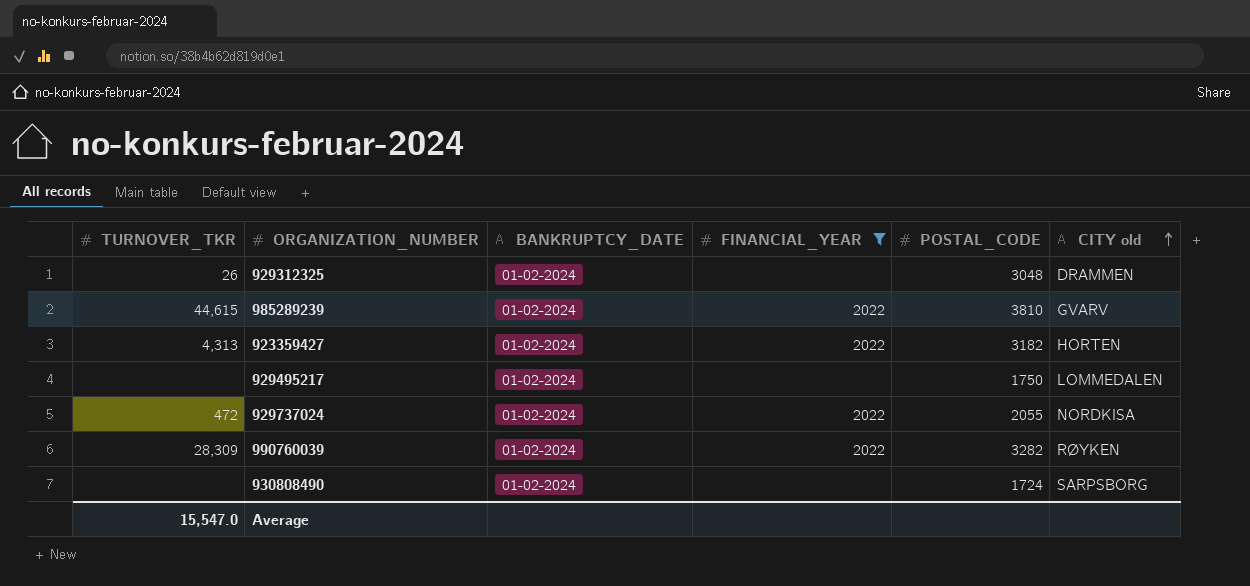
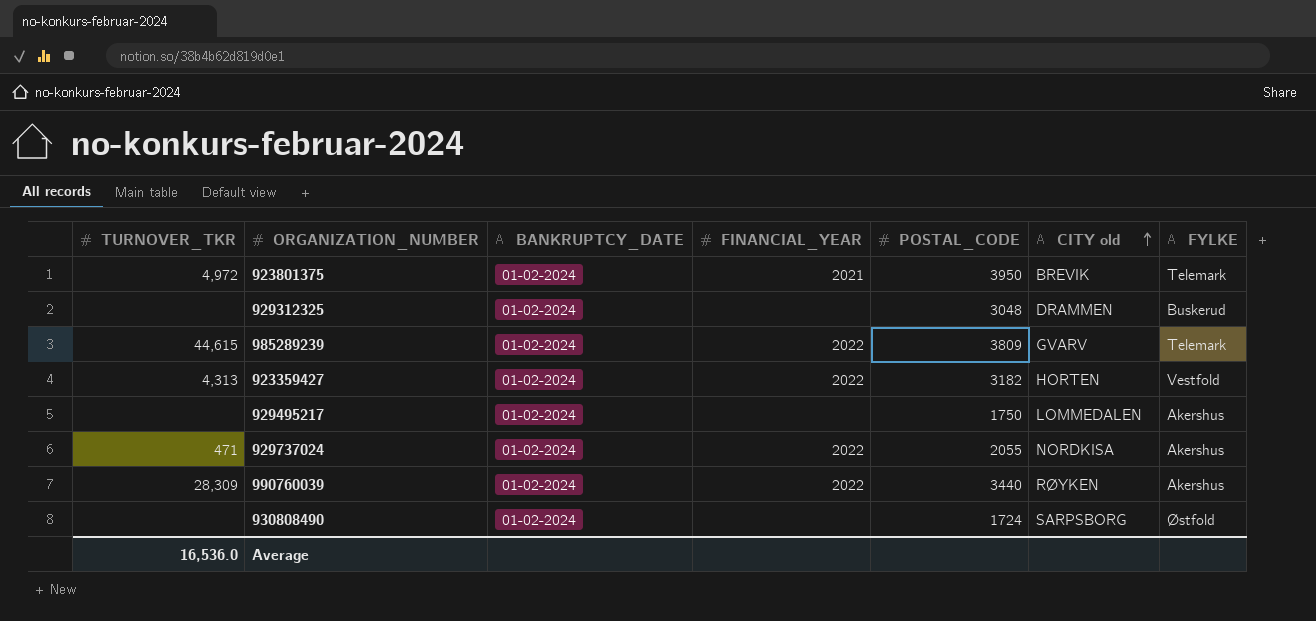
filter: FINANCIAL_YEAR != 2021 -> none
column FYLKE | position: none -> 7
929312325 | TURNOVER_TKR: 26 -> none
985289239 | POSTAL_CODE: 3810 -> 3809
929737024 | TURNOVER_TKR: 472 -> 471
990760039 | POSTAL_CODE: 3282 -> 3440
Average | TURNOVER_TKR: 15,547.0 -> 16,536.0

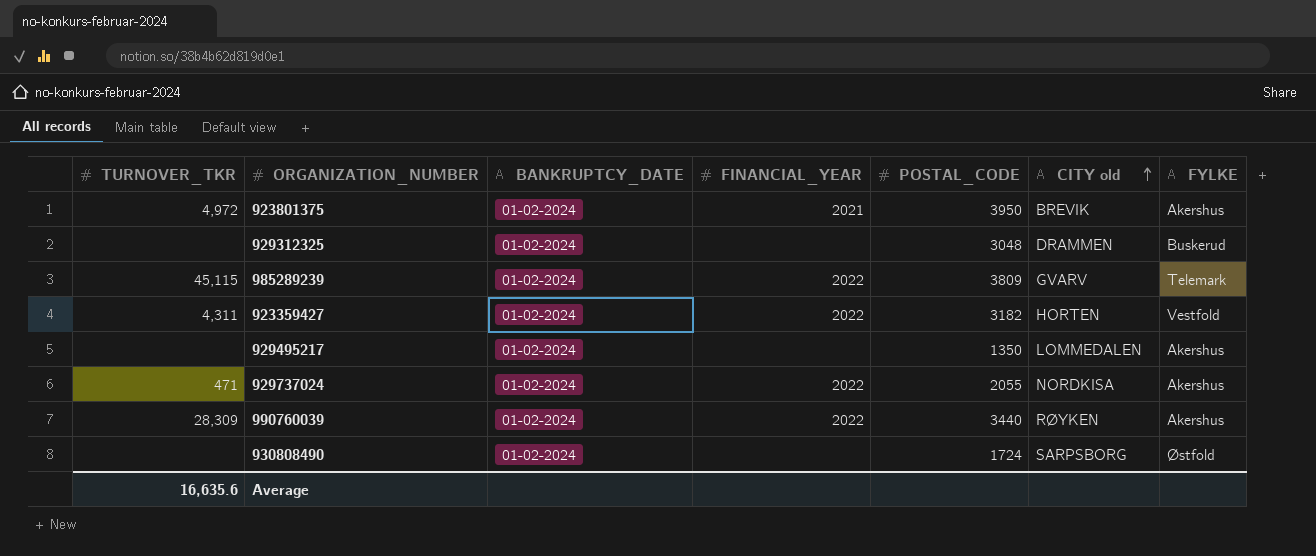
923801375 | FYLKE: Telemark -> Akershus
985289239 | TURNOVER_TKR: 44,615 -> 45,115
923359427 | TURNOVER_TKR: 4,313 -> 4,311
929495217 | POSTAL_CODE: 1750 -> 1350
Average | TURNOVER_TKR: 16,536.0 -> 16,635.6

